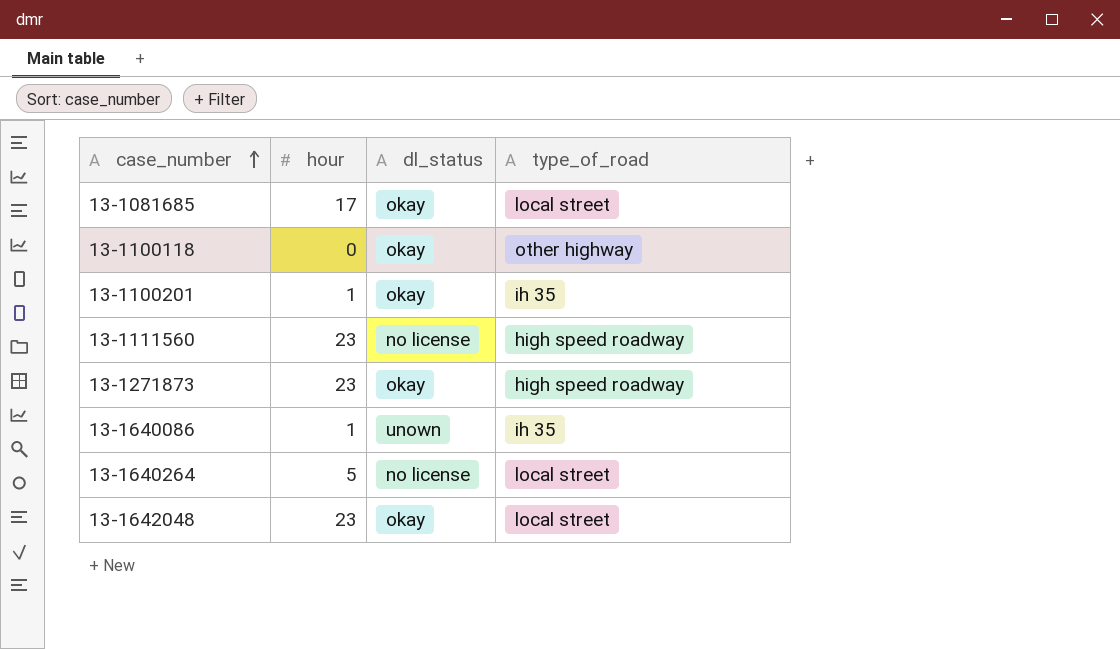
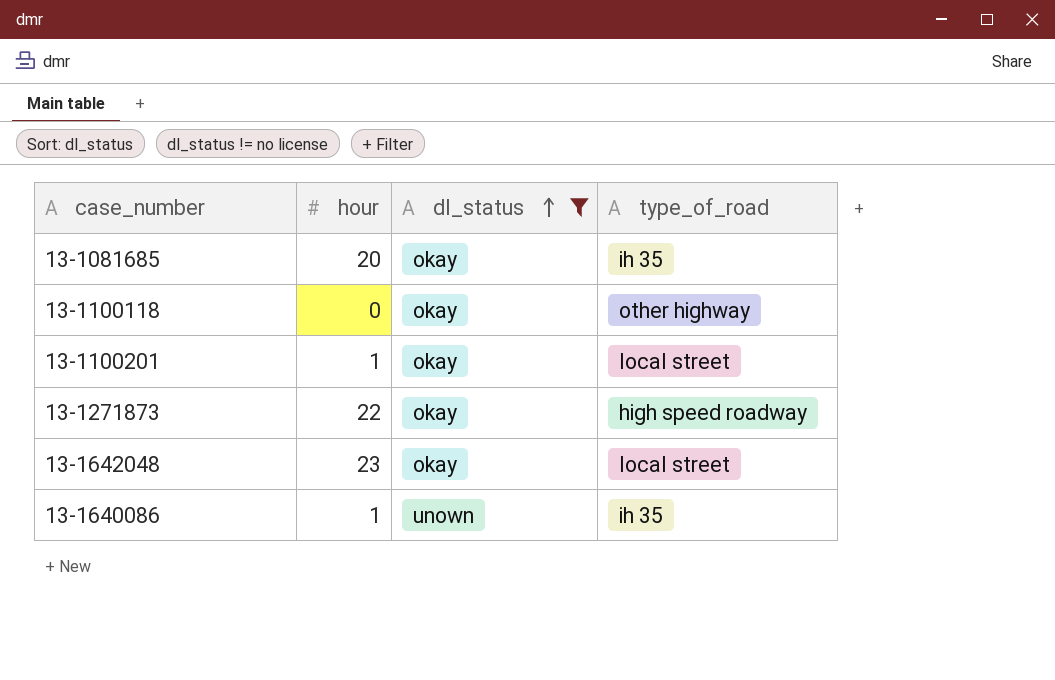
filter: none -> dl_status != no license
row order: case_number ascending -> dl_status ascending
13-1081685 | hour: 17 -> 20
13-1081685 | type_of_road: local street -> ih 35
13-1100201 | type_of_road: ih 35 -> local street
13-1271873 | hour: 23 -> 22

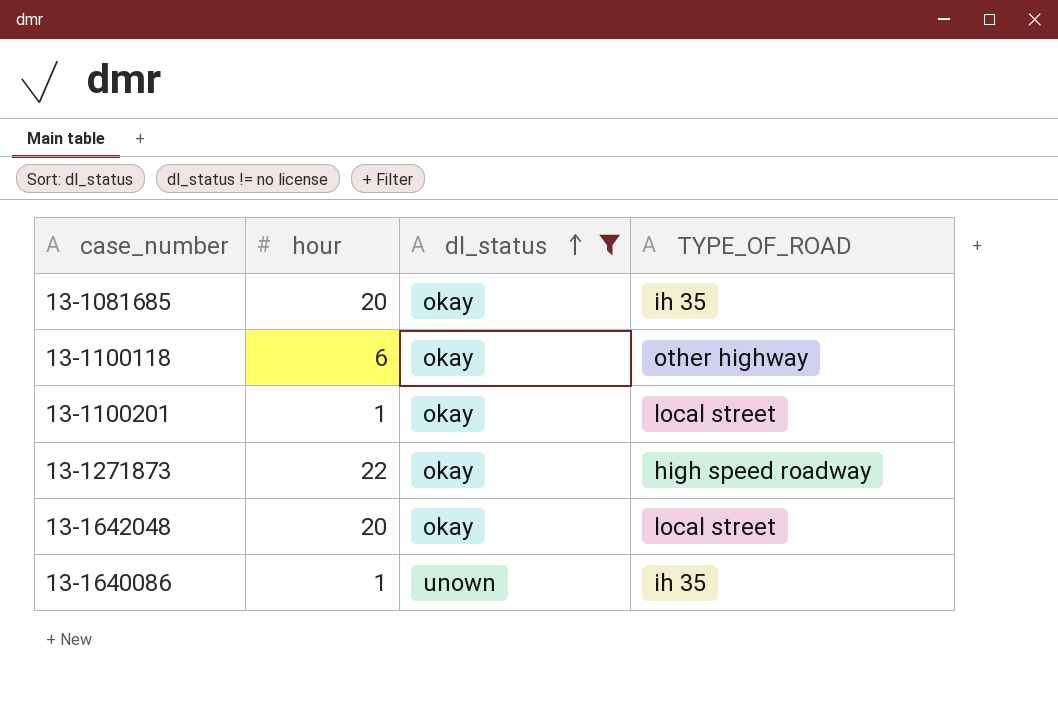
column name: type_of_road -> TYPE_OF_ROAD
13-1100118 | hour: 0 -> 6
13-1642048 | hour: 23 -> 20

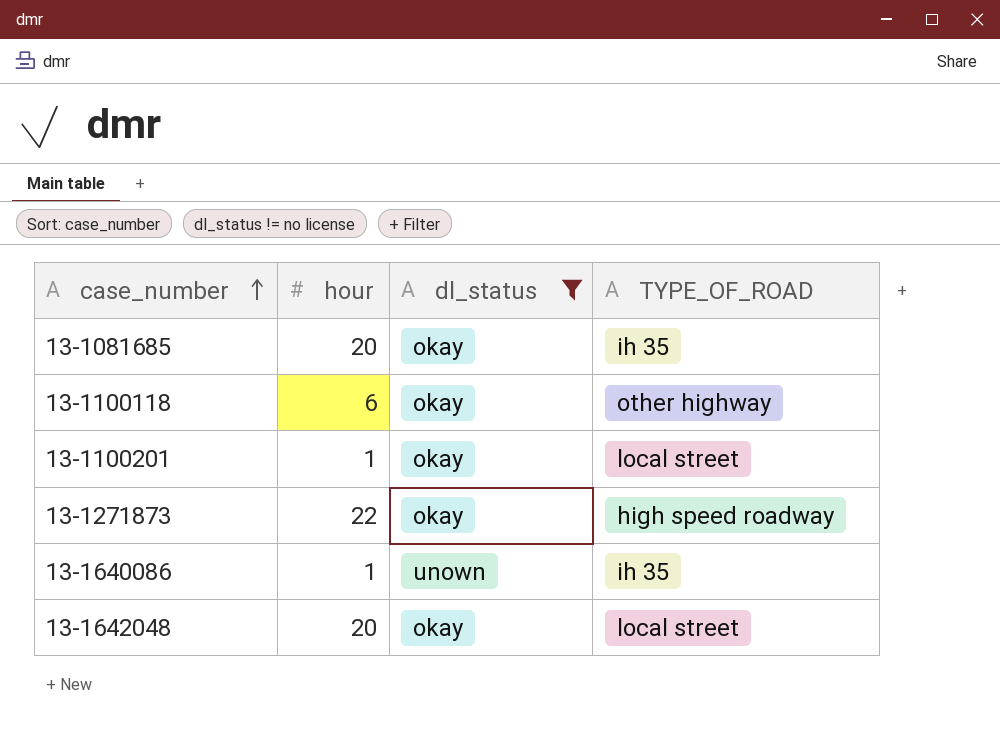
row order: dl_status ascending -> case_number ascending

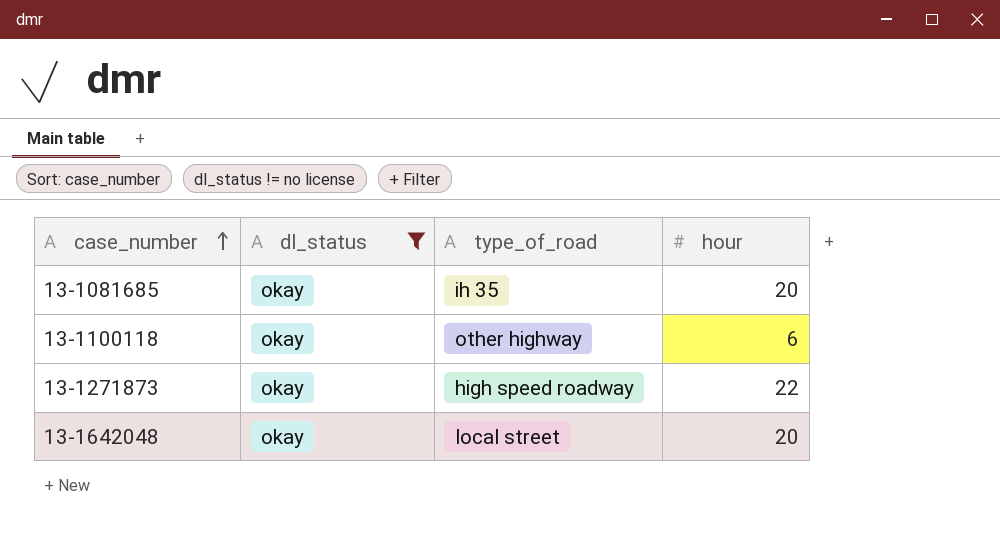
column name: TYPE_OF_ROAD -> type_of_road
column hour | position: 2 -> 4
row 13-1100201: 1 | okay | local street -> none
row 13-1640086: 1 | unown | ih 35 -> none

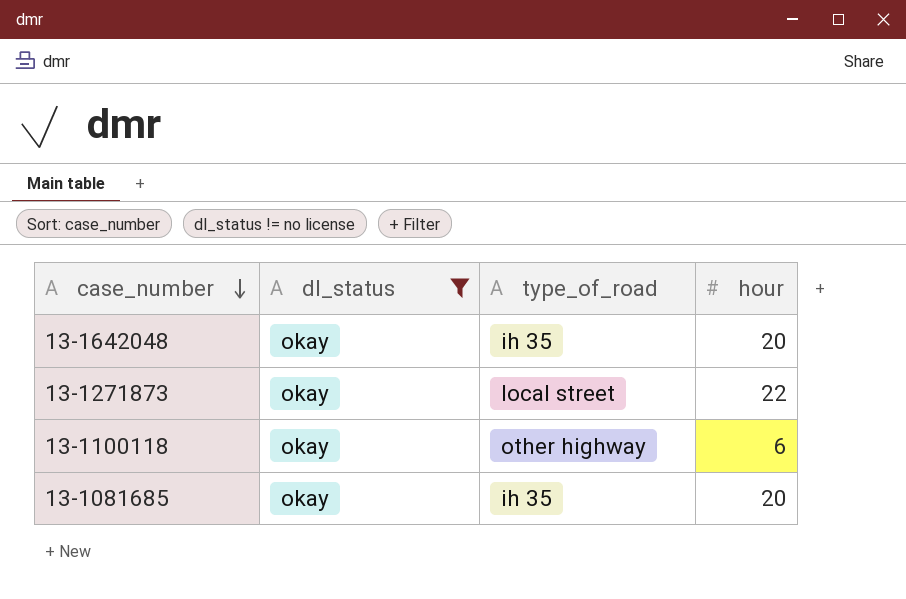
row order: case_number ascending -> case_number descending
13-1642048 | type_of_road: local street -> ih 35
13-1271873 | type_of_road: high speed roadway -> local street

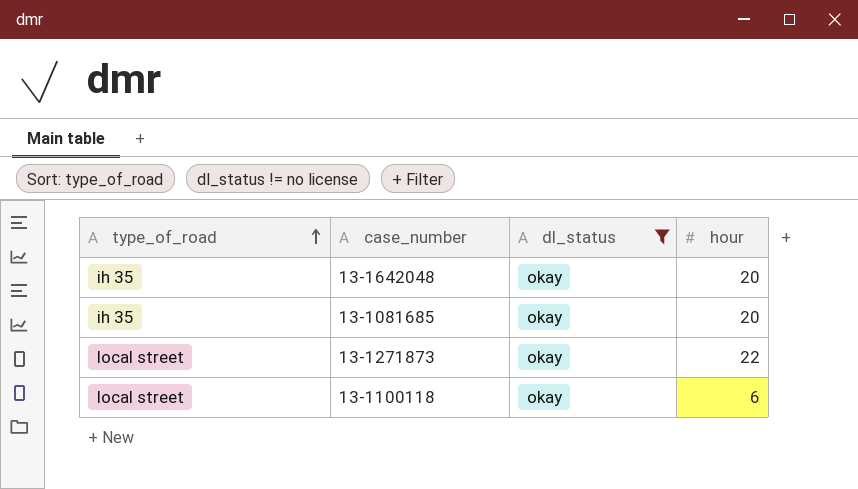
row order: case_number descending -> type_of_road ascending
column type_of_road | position: 3 -> 1
13-1100118 | type_of_road: other highway -> local street

